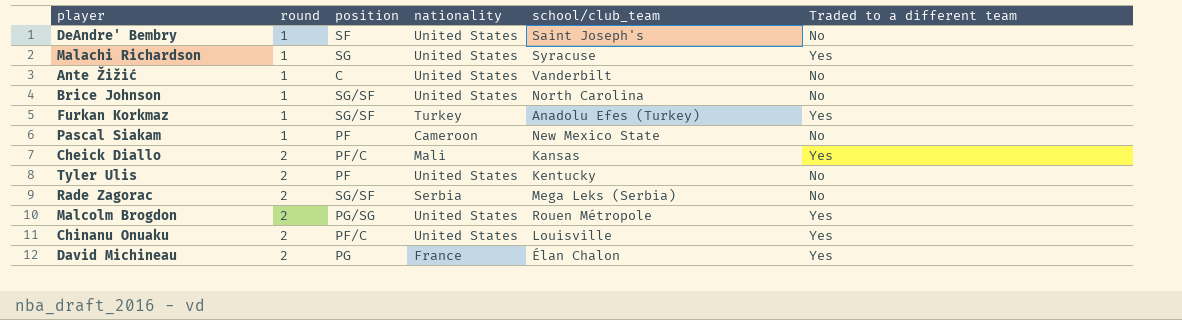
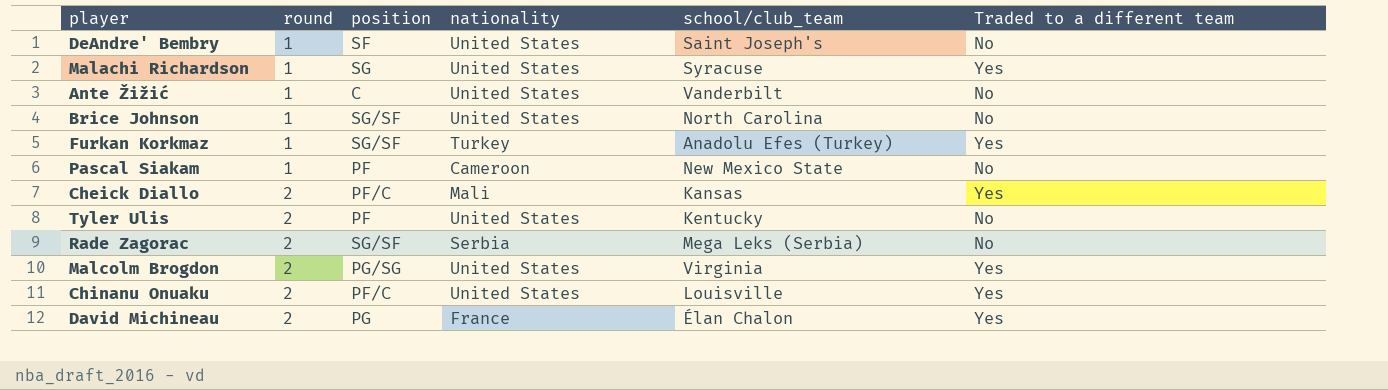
Malcolm Brogdon | school/club_team: Rouen Métropole -> Virginia

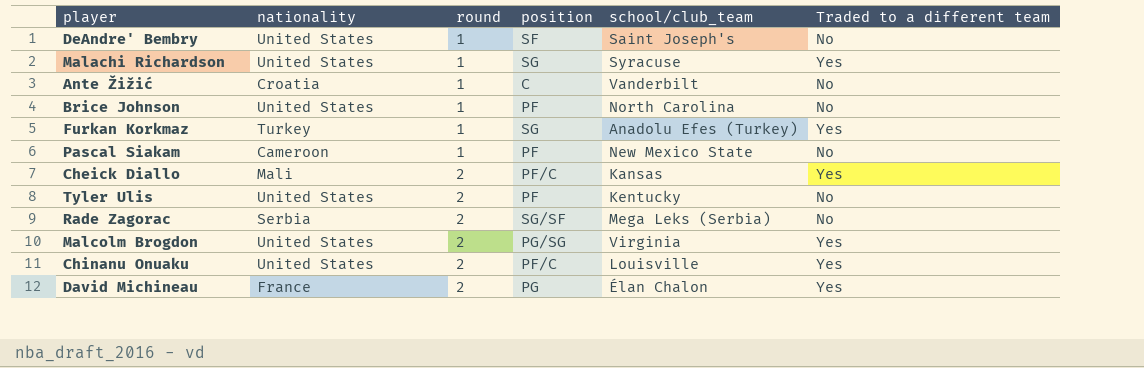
column nationality | position: 4 -> 2
Ante Žižić | nationality: United States -> Croatia
Brice Johnson | position: SG/SF -> PF
Furkan Korkmaz | position: SG/SF -> SG

